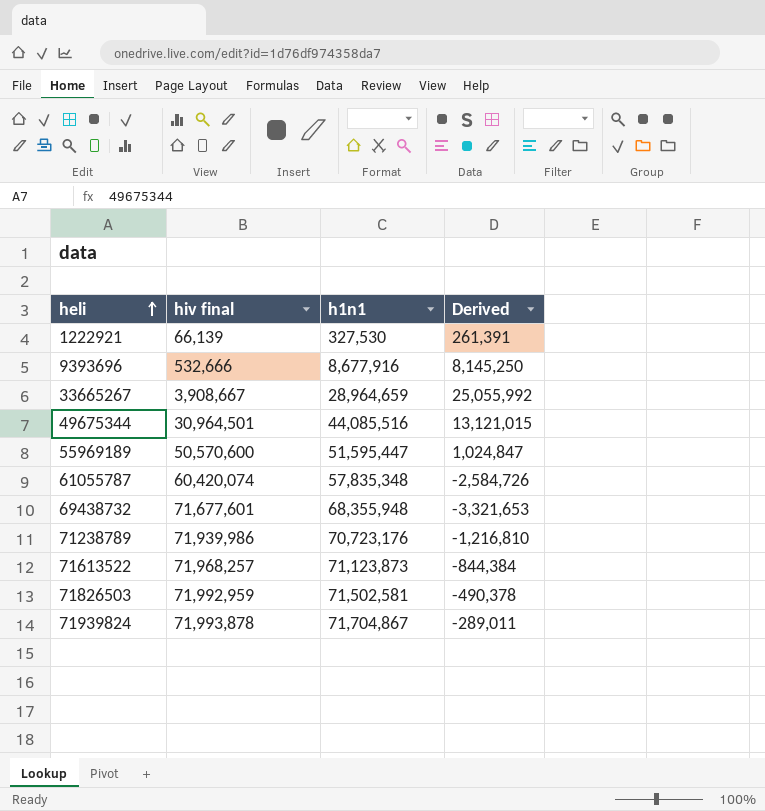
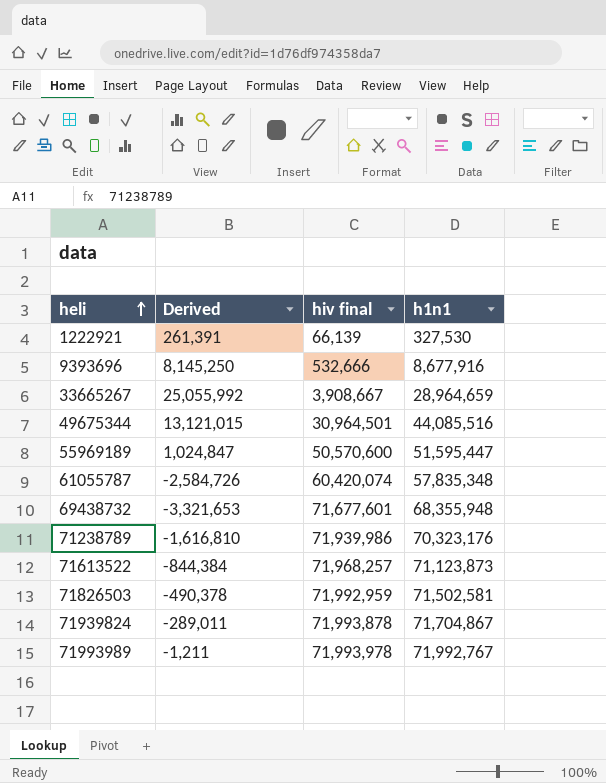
column Derived | position: 4 -> 2
71238789 | Derived: -1,216,810 -> -1,616,810
71238789 | h1n1: 70,723,176 -> 70,323,176
row 71993989: none -> -1,211 | 71,993,978 | 71,992,767

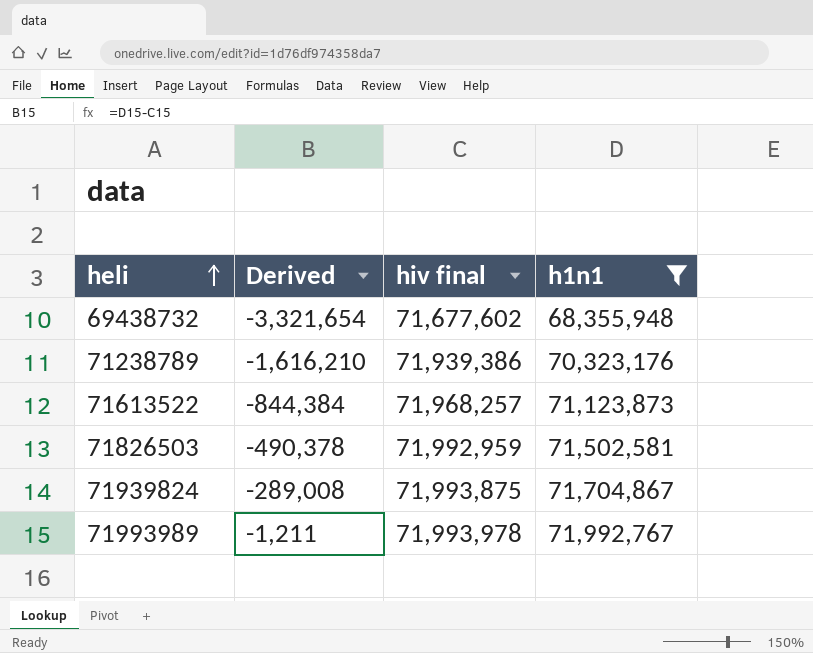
filter: none -> h1n1 >= 68,355,948
69438732 | Derived: -3,321,653 -> -3,321,654
69438732 | hiv final: 71,677,601 -> 71,677,602
71238789 | Derived: -1,616,810 -> -1,616,210
71238789 | hiv final: 71,939,986 -> 71,939,386
71939824 | Derived: -289,011 -> -289,008
71939824 | hiv final: 71,993,878 -> 71,993,875

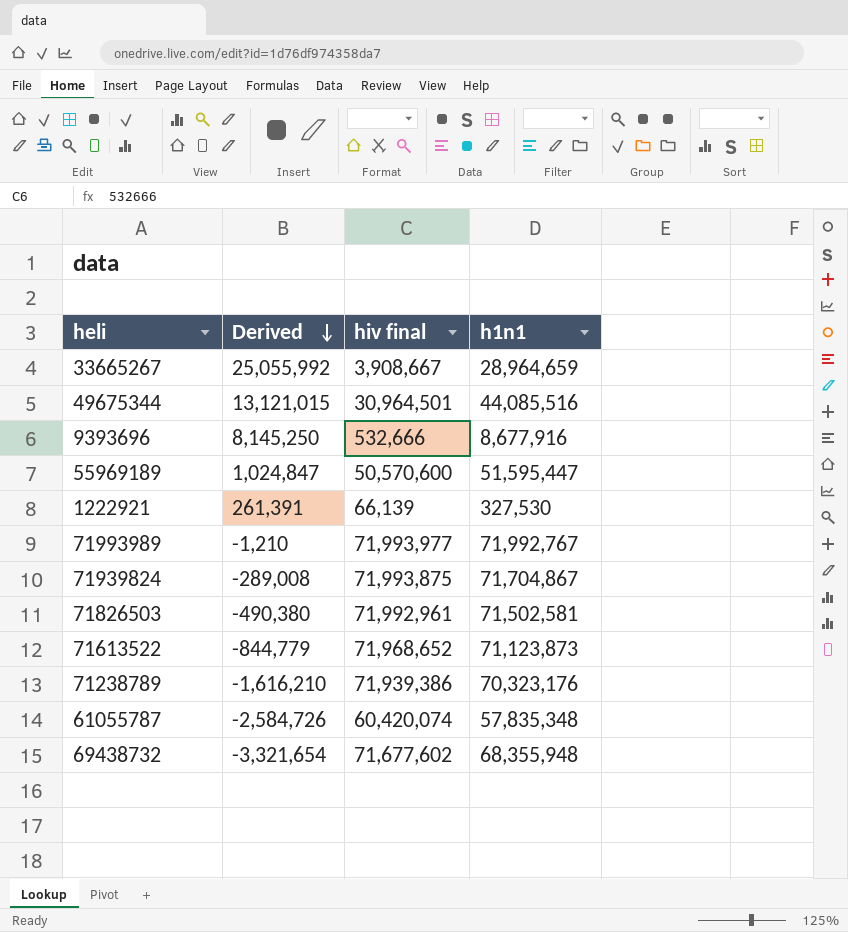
filter: h1n1 >= 68,355,948 -> none
row order: heli ascending -> Derived descending
71993989 | Derived: -1,211 -> -1,210
71993989 | hiv final: 71,993,978 -> 71,993,977
71826503 | Derived: -490,378 -> -490,380
71826503 | hiv final: 71,992,959 -> 71,992,961
71613522 | Derived: -844,384 -> -844,779
71613522 | hiv final: 71,968,257 -> 71,968,652

